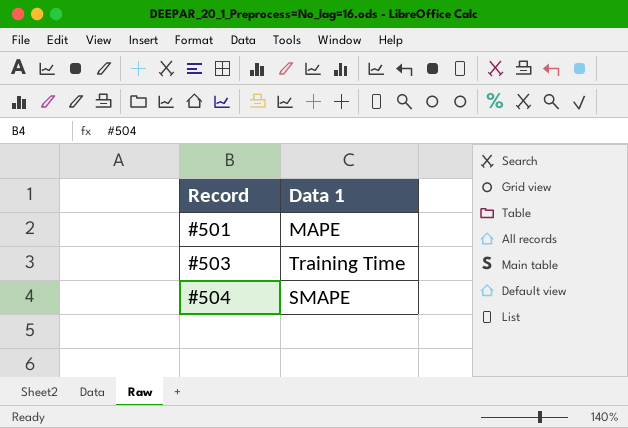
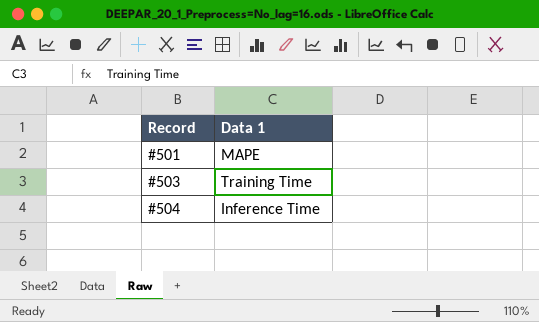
#504 | Data 1: SMAPE -> Inference Time

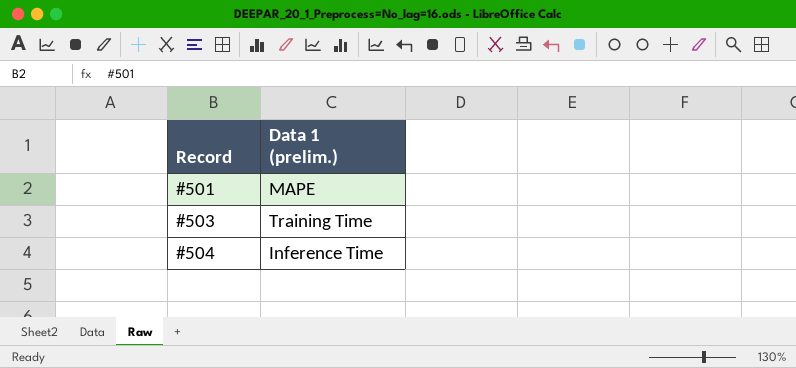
column name: Data 1 -> Data 1 (prelim.)

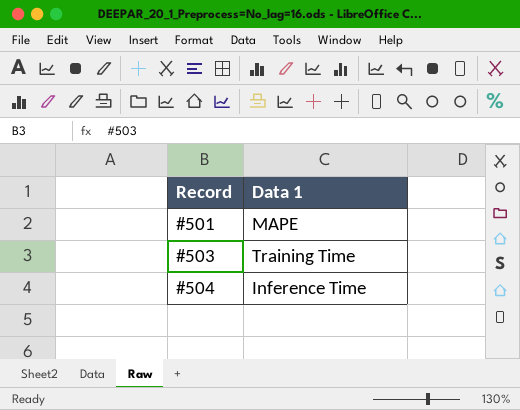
column name: Data 1 (prelim.) -> Data 1

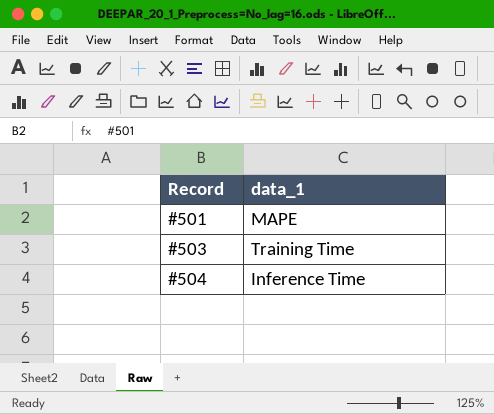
column name: Data 1 -> data_1

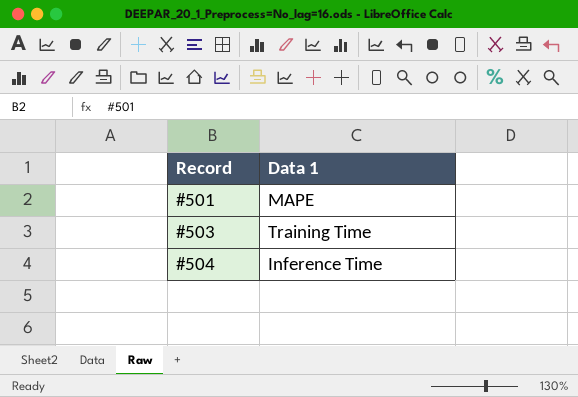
column name: data_1 -> Data 1

